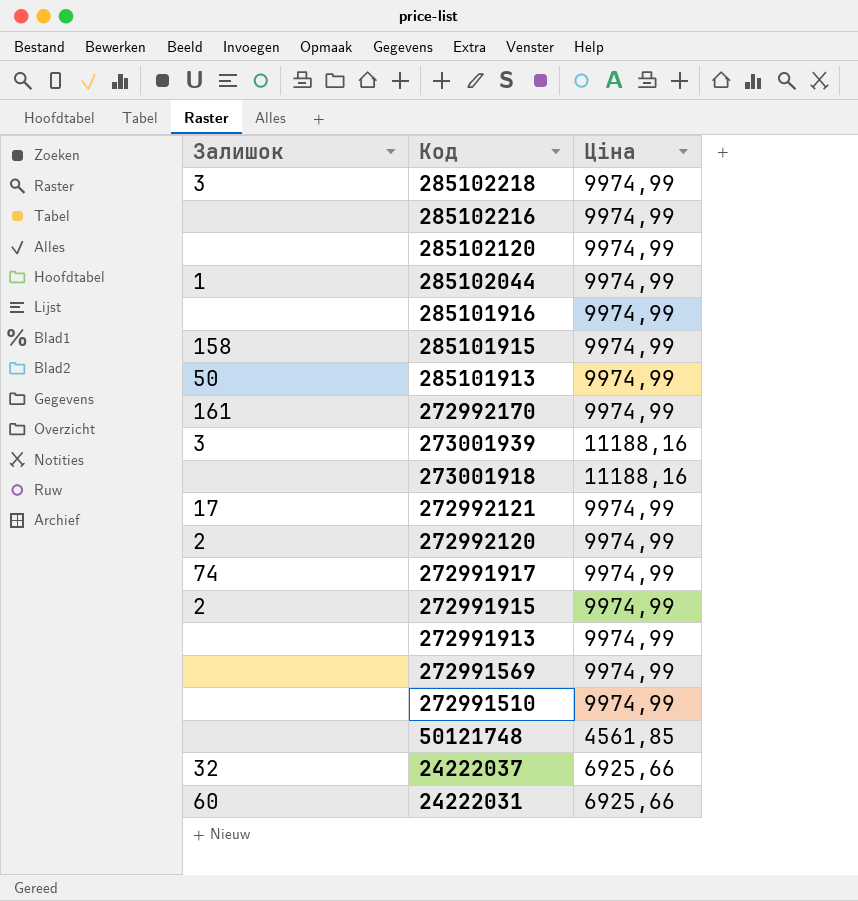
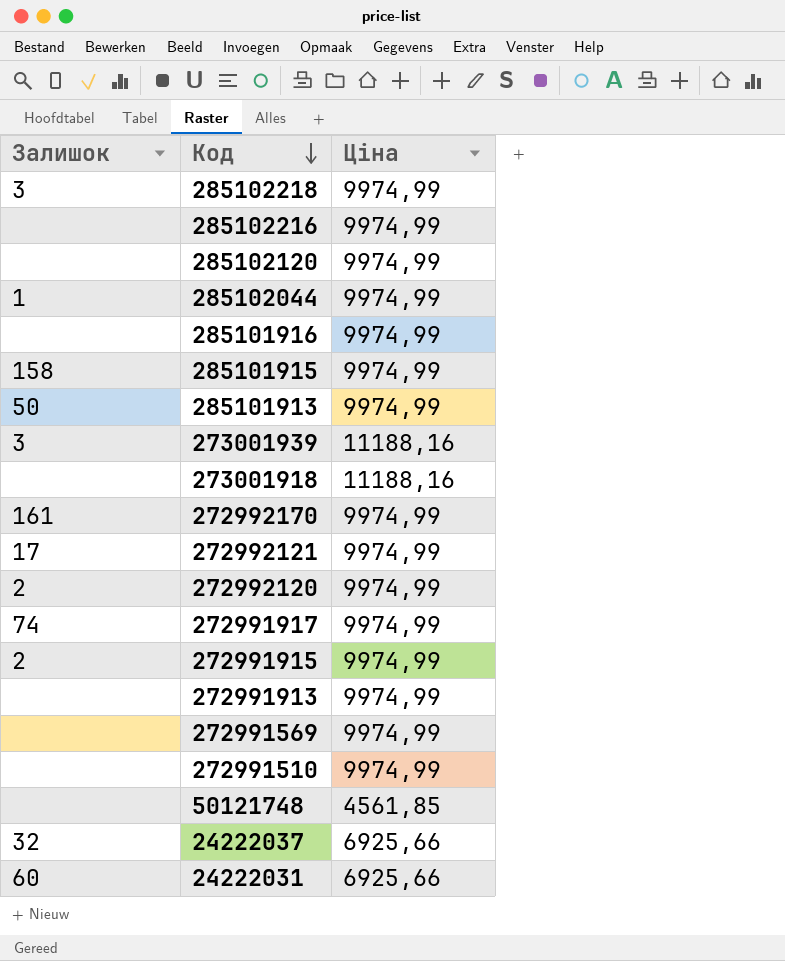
row order: none -> Код descending

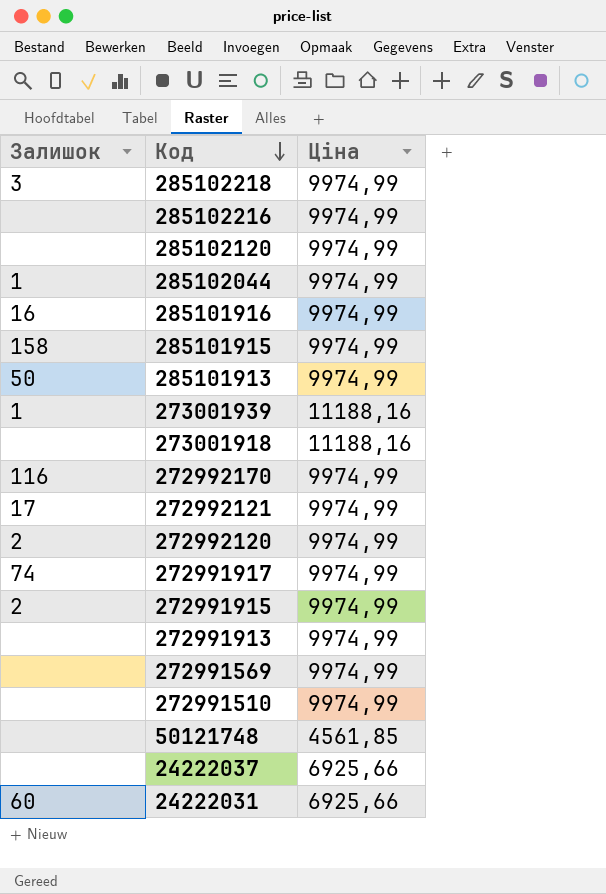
285101916 | Залишок: none -> 16
273001939 | Залишок: 3 -> 1
272992170 | Залишок: 161 -> 116
24222037 | Залишок: 32 -> none

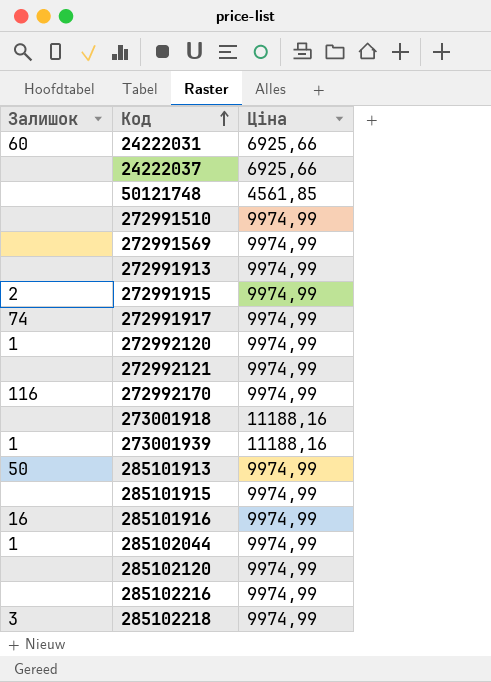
row order: Код descending -> Код ascending
272992120 | Залишок: 2 -> 1
272992121 | Залишок: 17 -> none
285101915 | Залишок: 158 -> none

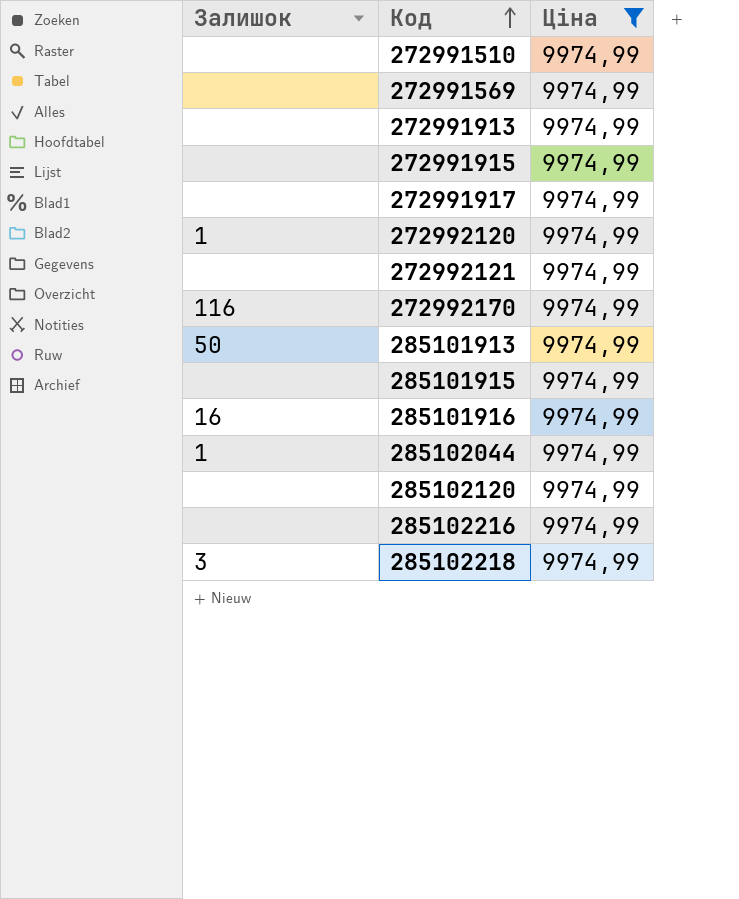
filter: none -> Ціна = 9974,99
272991915 | Залишок: 2 -> none
272991917 | Залишок: 74 -> none

